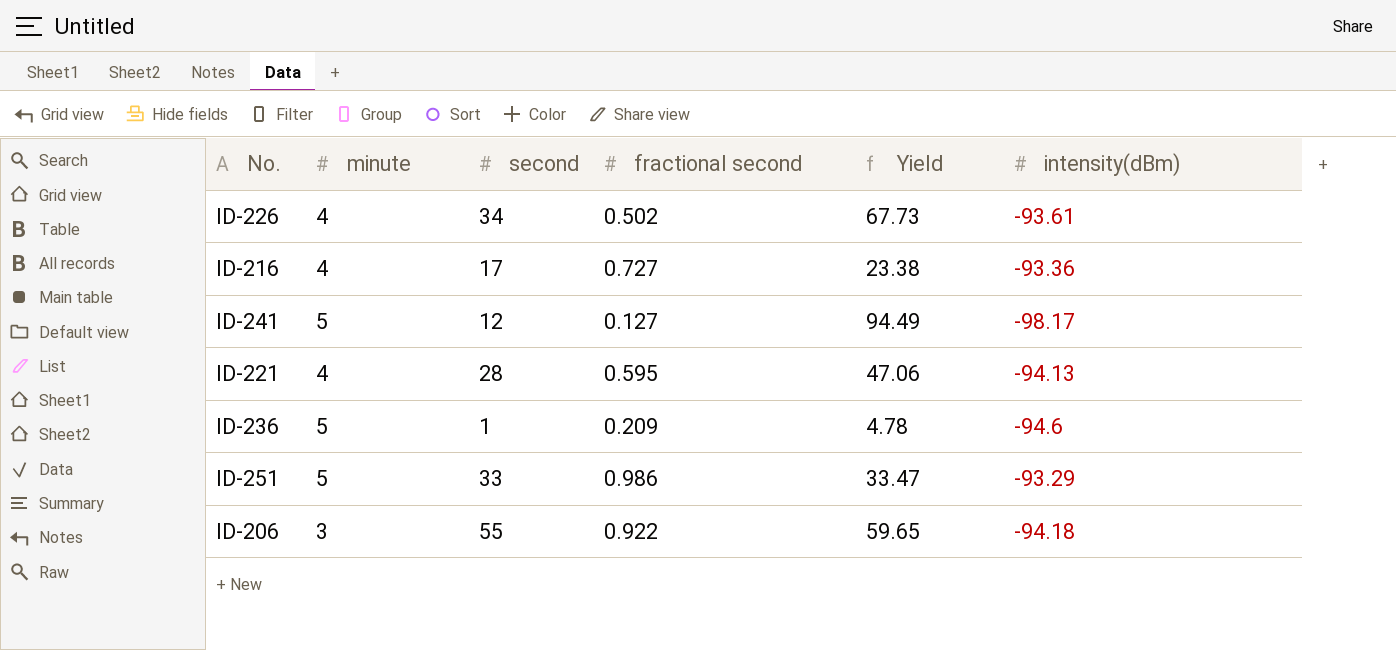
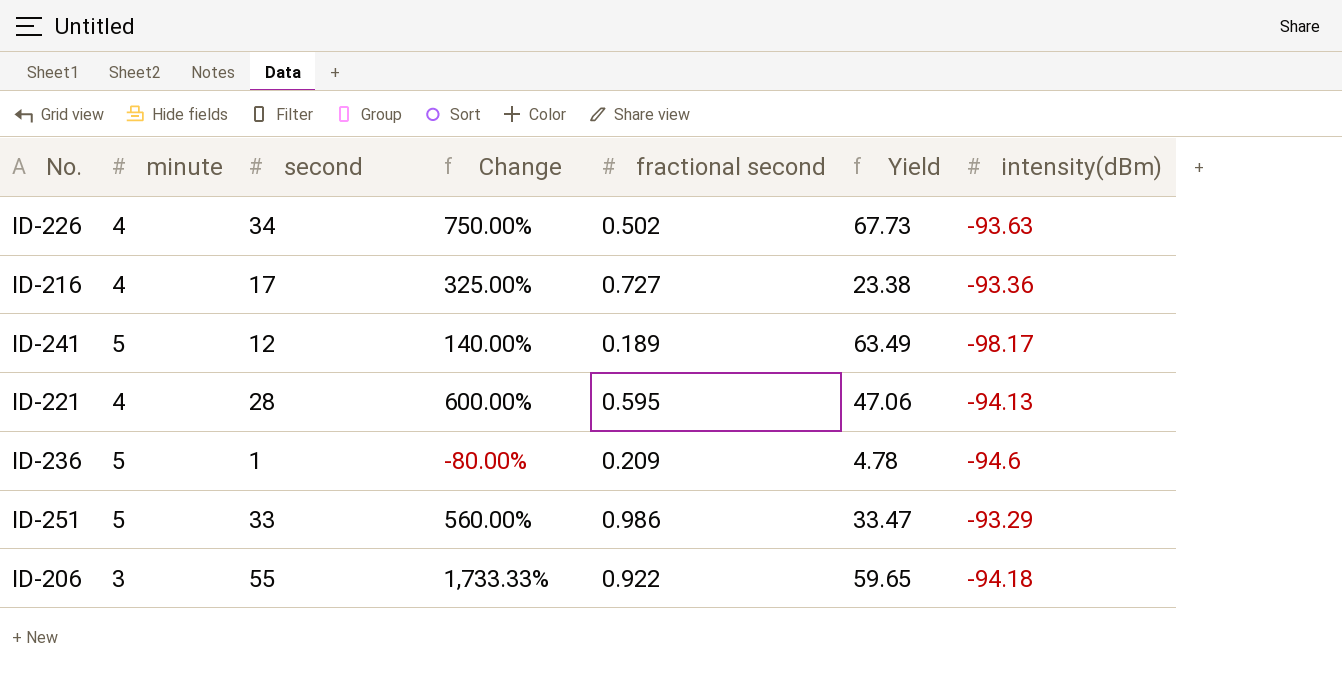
column Change | formula: none -> ([second] - [minute]) / [minute]
ID-226 | intensity(dBm): -93.61 -> -93.63
ID-241 | fractional second: 0.127 -> 0.189
ID-241 | Yield: 94.49 -> 63.49

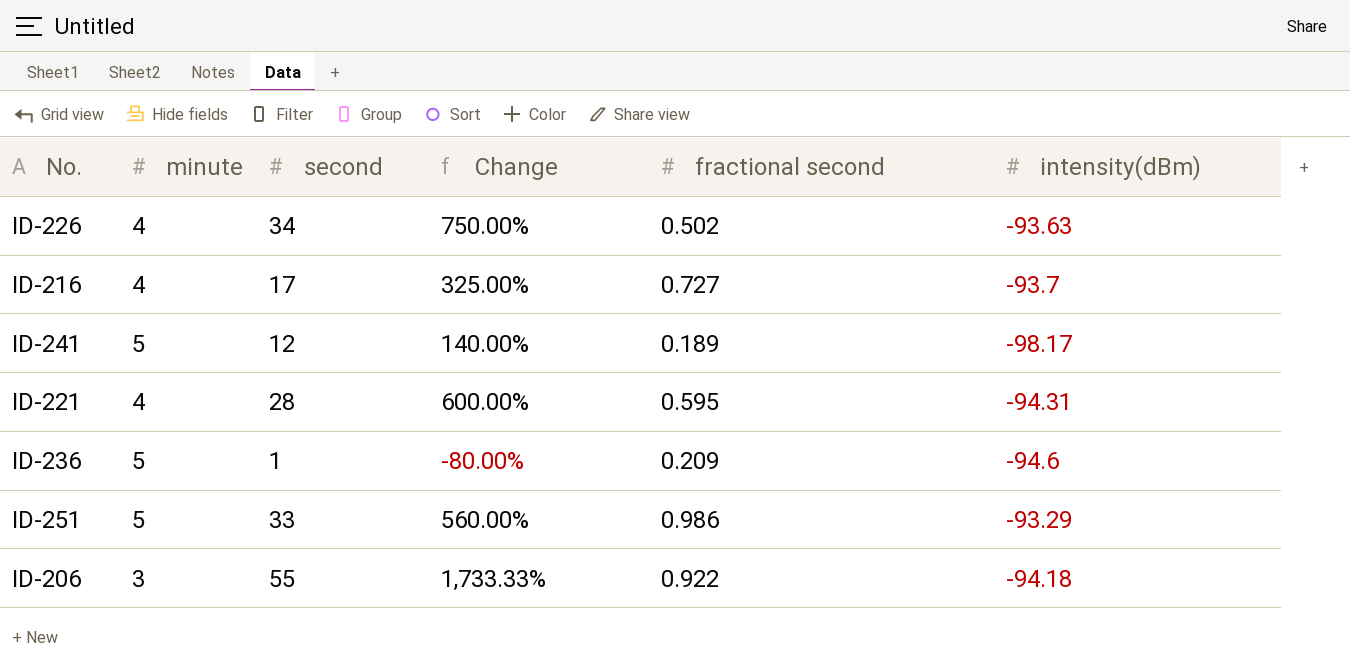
column Yield | formula: [second] / [fractional second] -> none
ID-216 | intensity(dBm): -93.36 -> -93.7
ID-221 | intensity(dBm): -94.13 -> -94.31

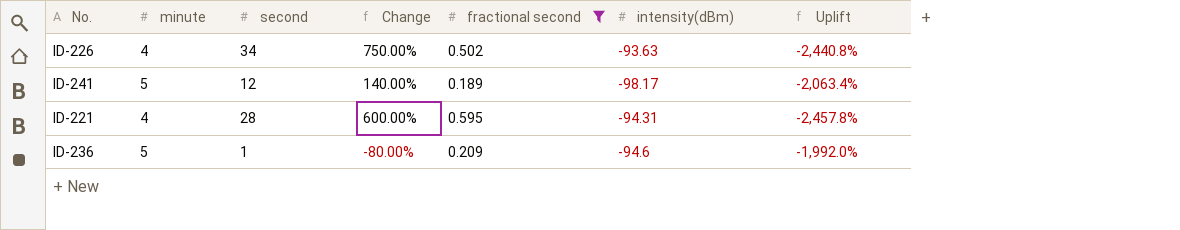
filter: none -> fractional second <= 0.595
column Uplift | formula: none -> ([intensity(dBm)] - [minute]) / [minute]

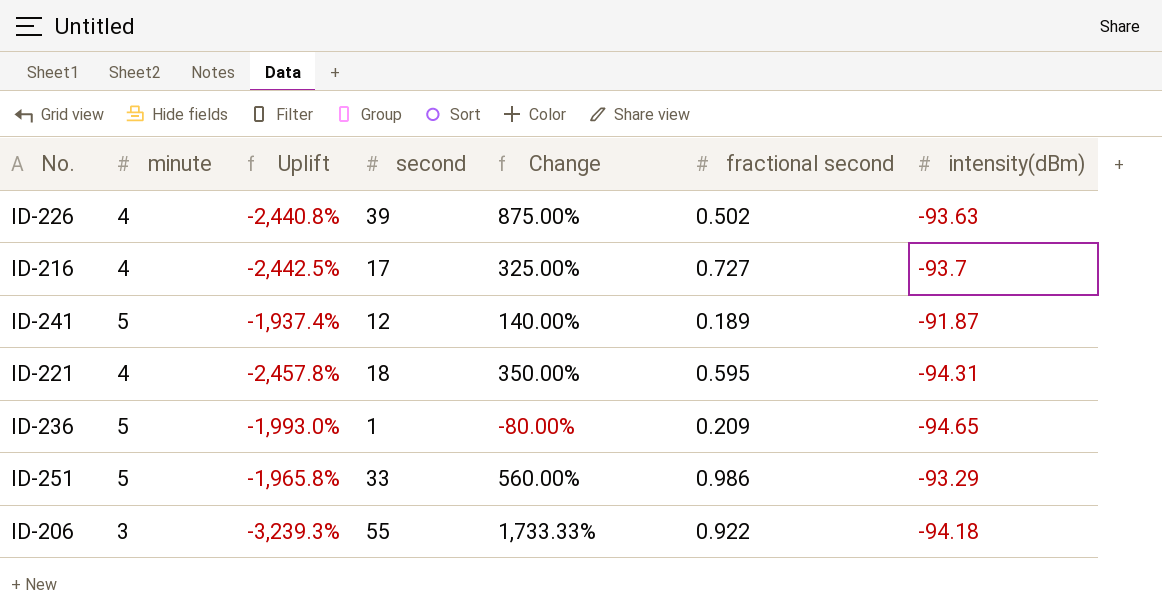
filter: fractional second <= 0.595 -> none
column Uplift | position: 7 -> 3
ID-226 | second: 34 -> 39
ID-226 | Change: 750.00% -> 875.00%
ID-241 | Uplift: -2,063.4% -> -1,937.4%
ID-241 | intensity(dBm): -98.17 -> -91.87
ID-221 | second: 28 -> 18
ID-221 | Change: 600.00% -> 350.00%
ID-236 | Uplift: -1,992.0% -> -1,993.0%
ID-236 | intensity(dBm): -94.6 -> -94.65

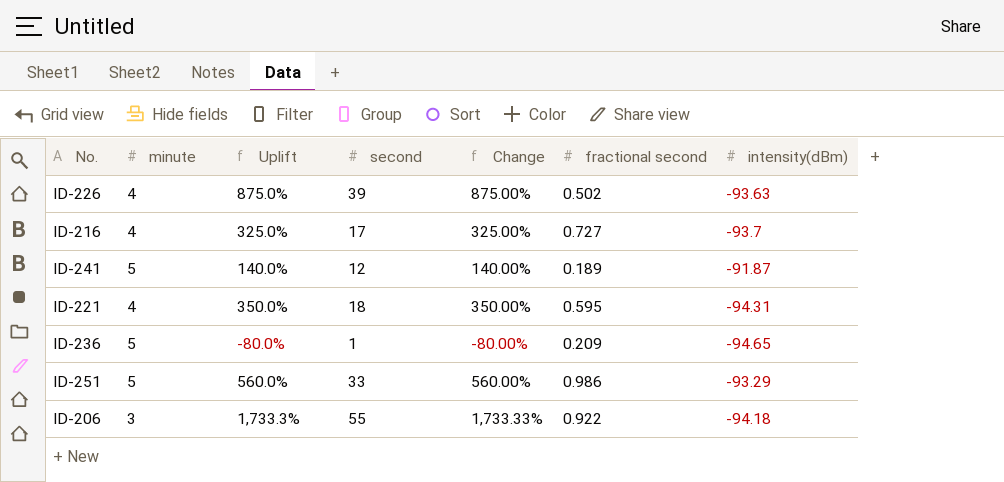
column Uplift | formula: ([intensity(dBm)] - [minute]) / [minute] -> ([second] - [minute]) / [minute]

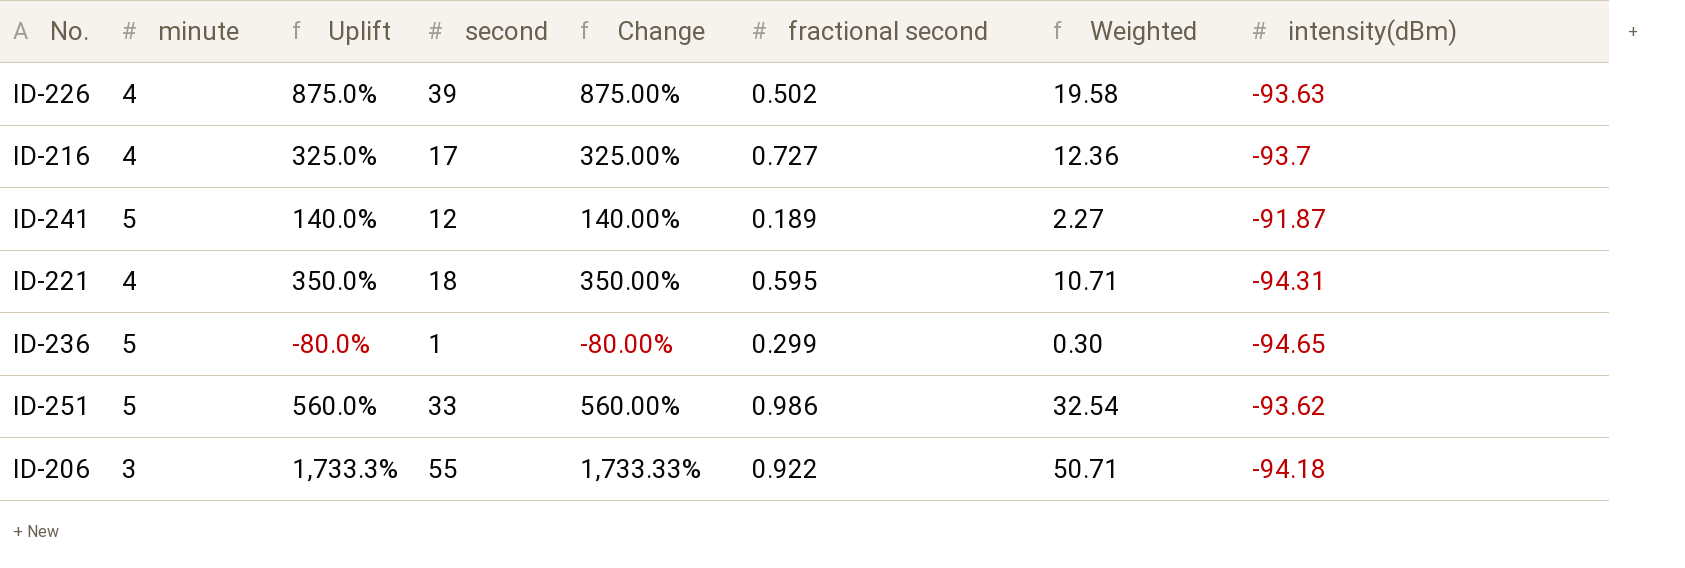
column Weighted | formula: none -> [second] * [fractional second]
ID-236 | fractional second: 0.209 -> 0.299
ID-251 | intensity(dBm): -93.29 -> -93.62

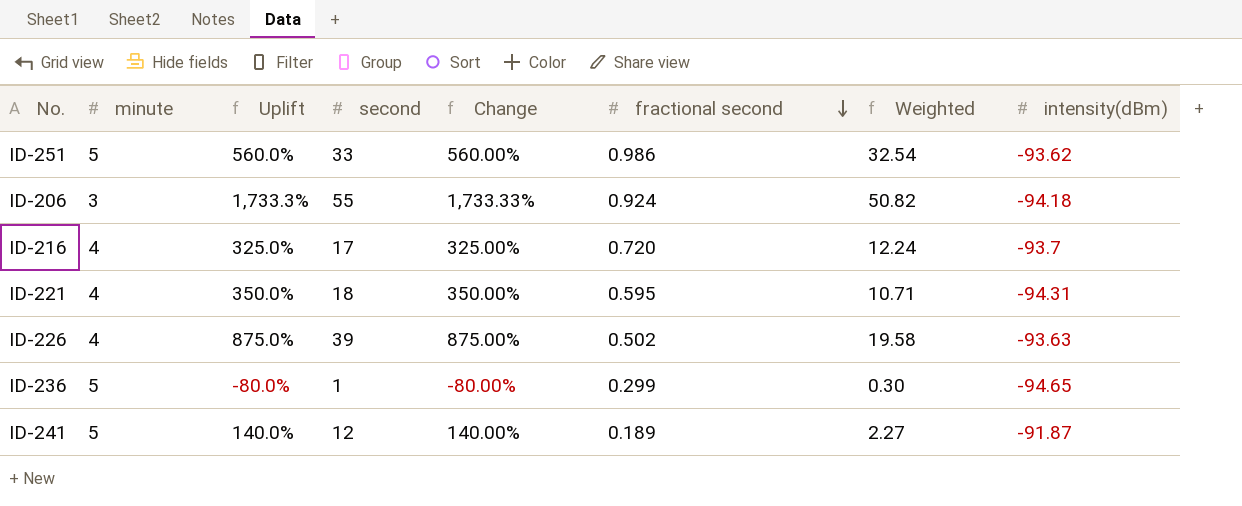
row order: none -> fractional second descending
ID-206 | fractional second: 0.922 -> 0.924
ID-206 | Weighted: 50.71 -> 50.82
ID-216 | fractional second: 0.727 -> 0.720
ID-216 | Weighted: 12.36 -> 12.24

